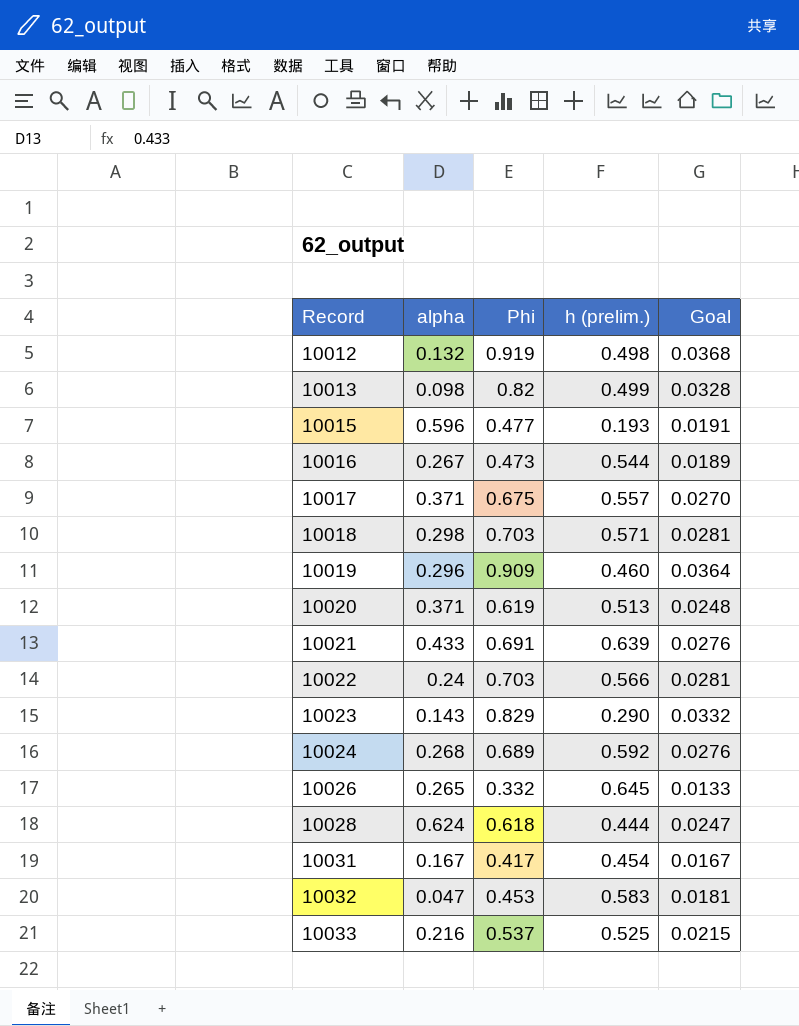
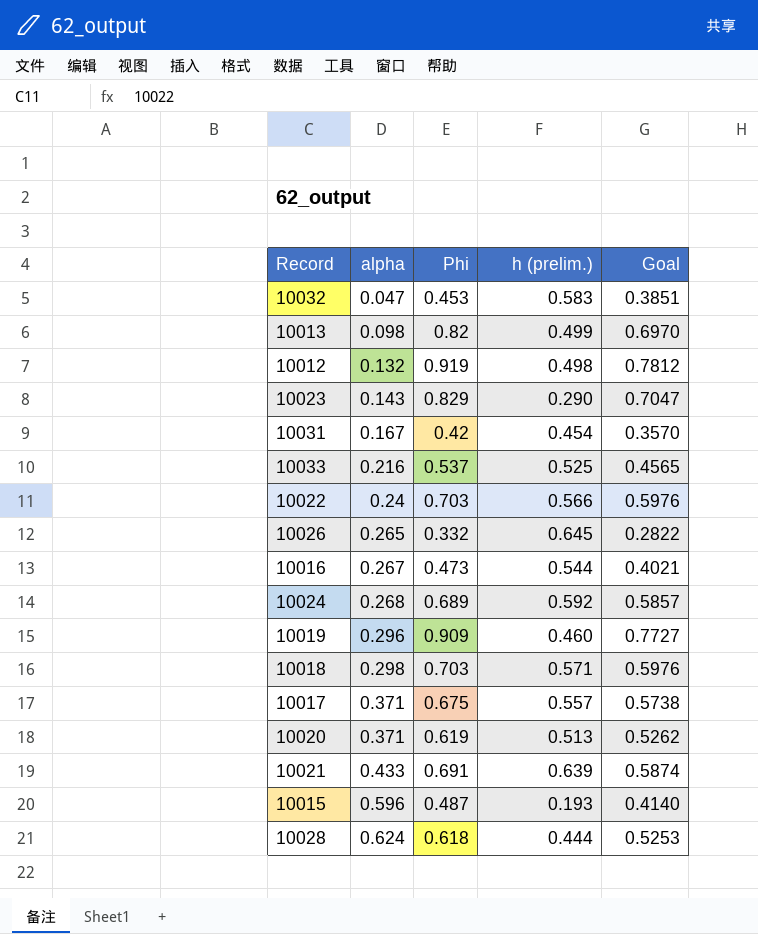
row order: Record ascending -> alpha ascending
column Goal | formula: [Phi] * 0.04 -> [Phi] * 0.85
10031 | Phi: 0.417 -> 0.42
10015 | Phi: 0.477 -> 0.487

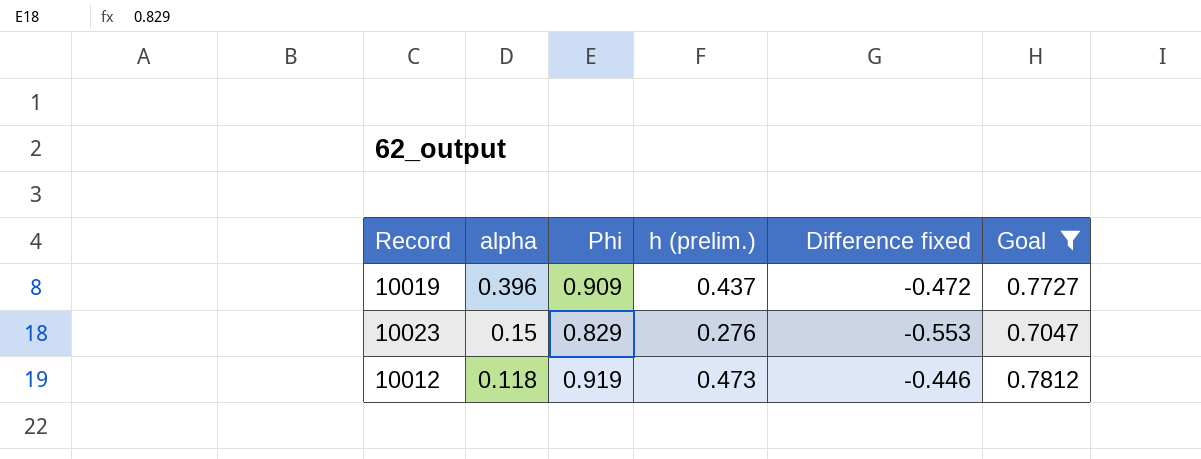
filter: none -> Goal >= 0.7047
row order: alpha ascending -> alpha descending
column Difference fixed | formula: none -> [h (prelim.)] - [Phi]
10019 | alpha: 0.296 -> 0.396
10019 | h (prelim.): 0.460 -> 0.437
10023 | alpha: 0.143 -> 0.15
10023 | h (prelim.): 0.290 -> 0.276
10012 | alpha: 0.132 -> 0.118
10012 | h (prelim.): 0.498 -> 0.473

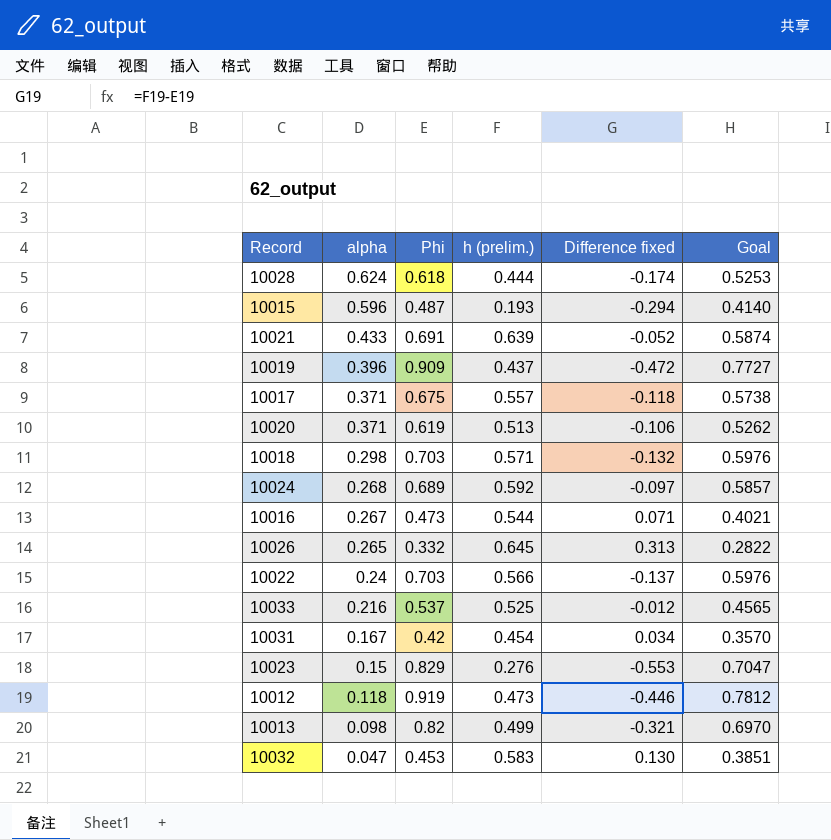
filter: Goal >= 0.7047 -> none

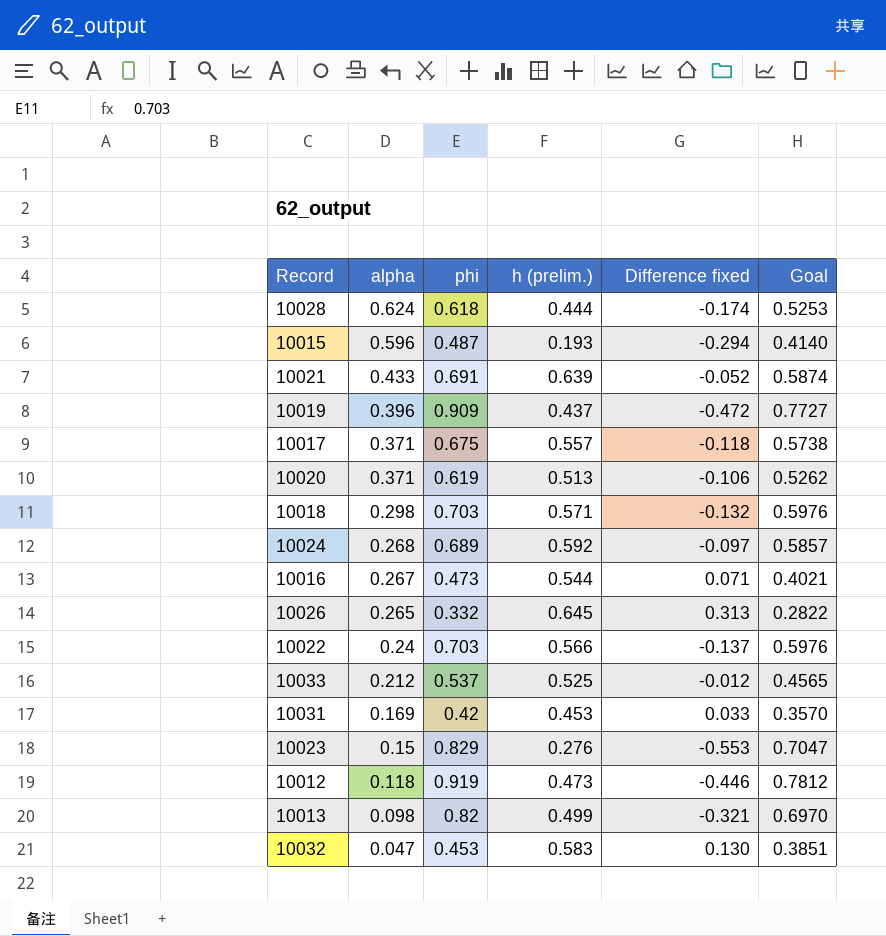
column name: Phi -> phi
10033 | alpha: 0.216 -> 0.212
10031 | alpha: 0.167 -> 0.169
10031 | h (prelim.): 0.454 -> 0.453
10031 | Difference fixed: 0.034 -> 0.033

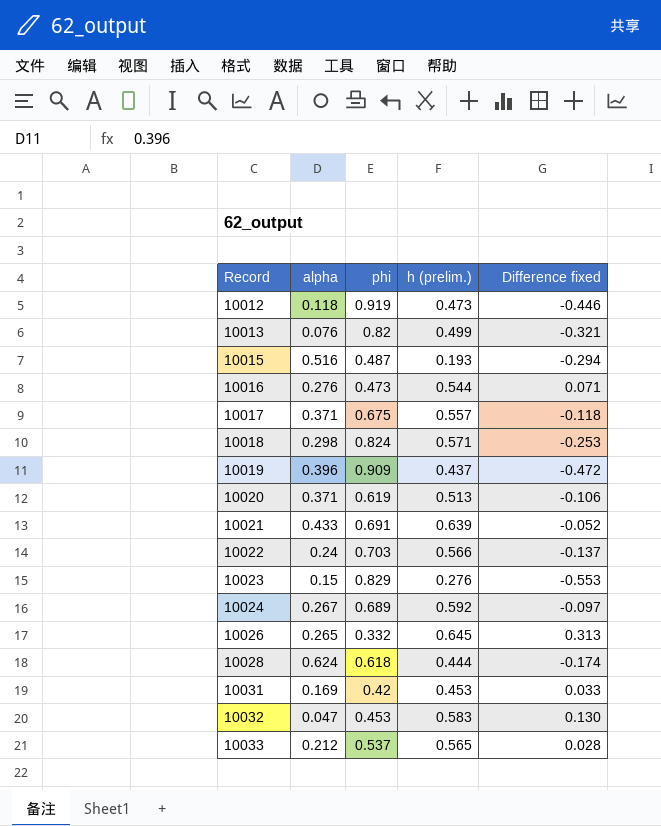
row order: alpha descending -> Record ascending
column Goal | formula: [phi] * 0.85 -> none
10013 | alpha: 0.098 -> 0.076
10015 | alpha: 0.596 -> 0.516
10016 | alpha: 0.267 -> 0.276
10018 | phi: 0.703 -> 0.824
10018 | Difference fixed: -0.132 -> -0.253
10024 | alpha: 0.268 -> 0.267
10033 | h (prelim.): 0.525 -> 0.565
10033 | Difference fixed: -0.012 -> 0.028

